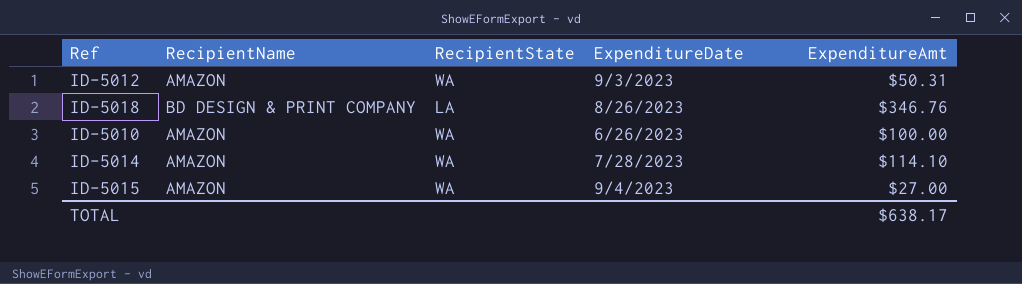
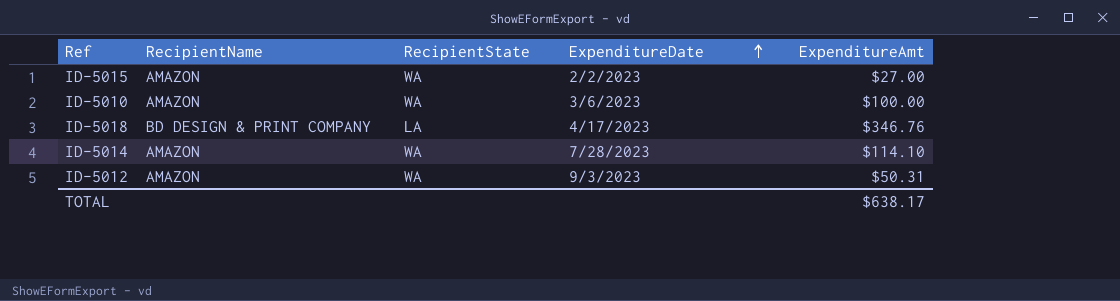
row order: none -> ExpenditureDate ascending
ID-5015 | ExpenditureDate: 9/4/2023 -> 2/2/2023
ID-5010 | ExpenditureDate: 6/26/2023 -> 3/6/2023
ID-5018 | ExpenditureDate: 8/26/2023 -> 4/17/2023

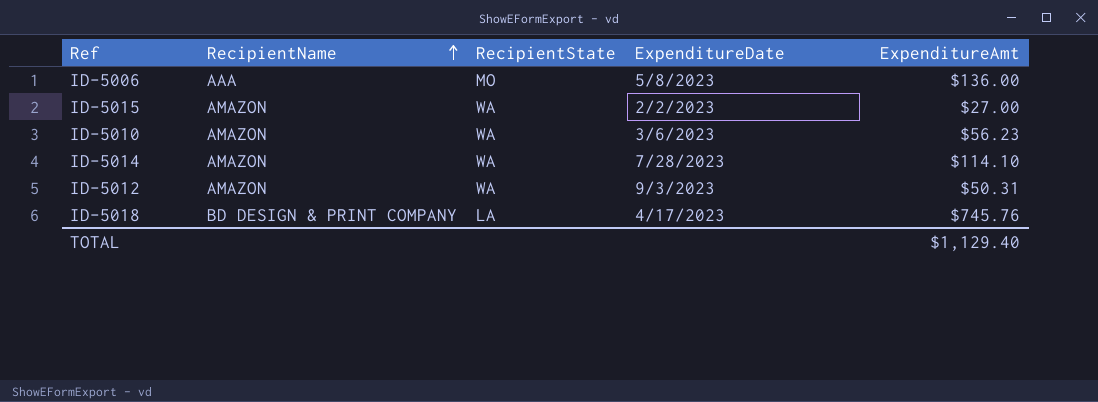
row order: ExpenditureDate ascending -> RecipientName ascending
row ID-5006: none -> AAA | MO | 5/8/2023 | $136.00
ID-5010 | ExpenditureAmt: $100.00 -> $56.23
ID-5018 | ExpenditureAmt: $346.76 -> $745.76
TOTAL | ExpenditureAmt: $638.17 -> $1,129.40

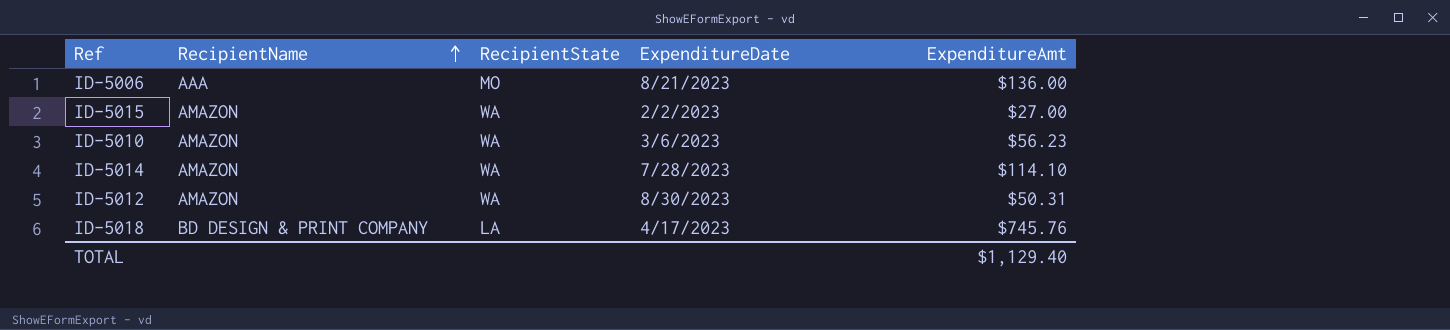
ID-5006 | ExpenditureDate: 5/8/2023 -> 8/21/2023
ID-5012 | ExpenditureDate: 9/3/2023 -> 8/30/2023

